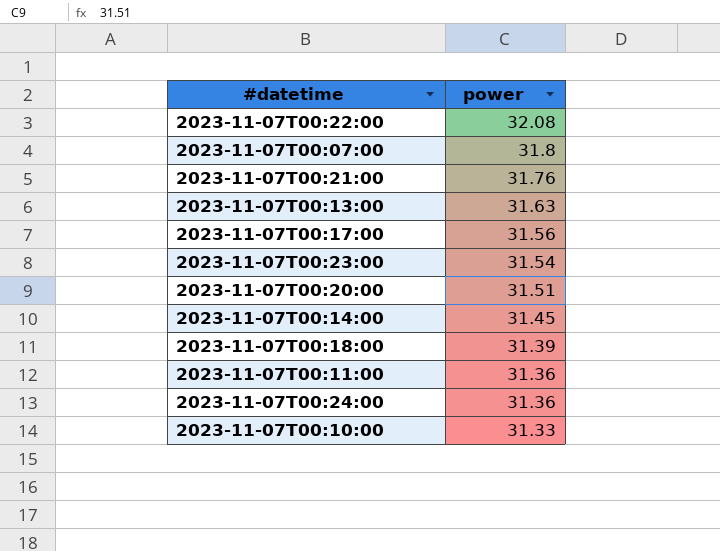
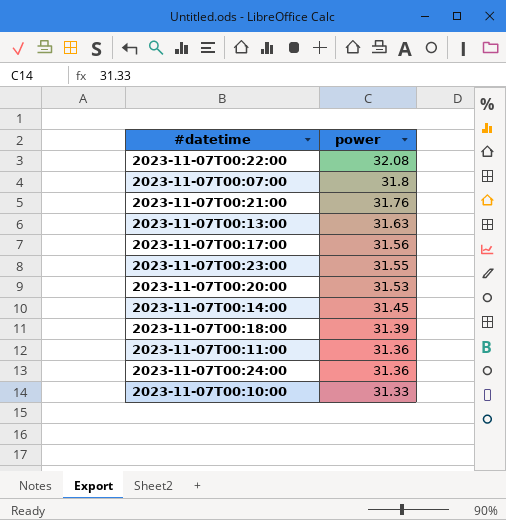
2023-11-07T00:23:00 | power: 31.54 -> 31.55
2023-11-07T00:20:00 | power: 31.51 -> 31.53

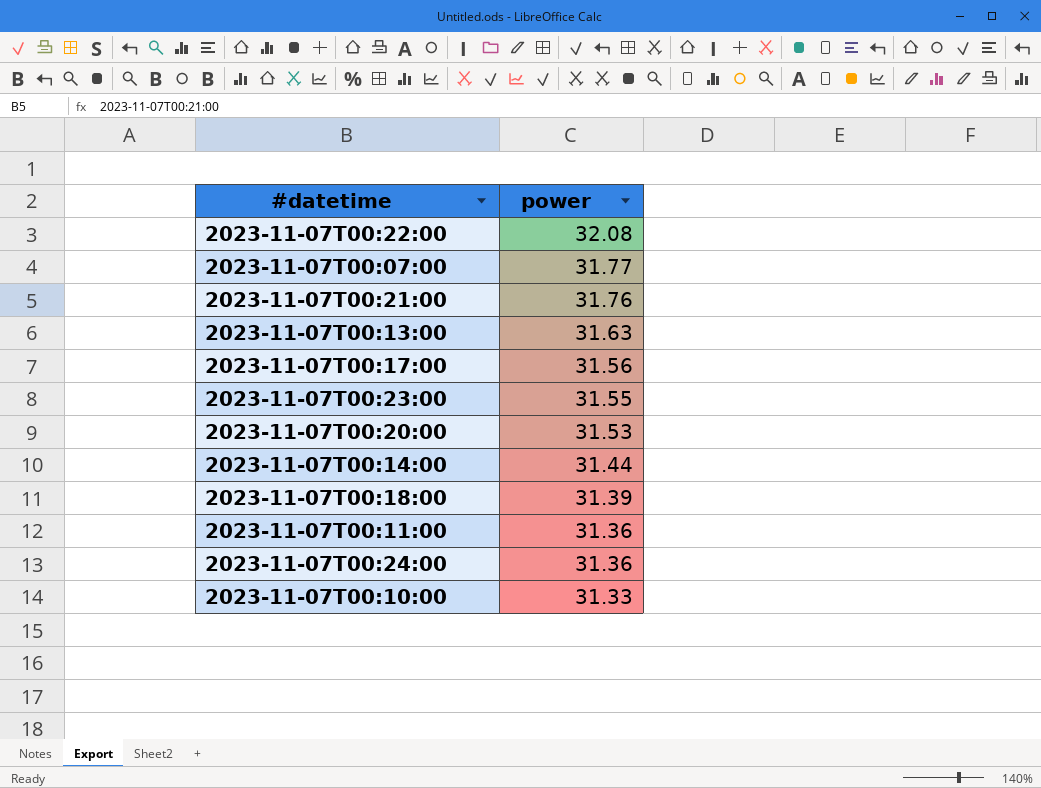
2023-11-07T00:07:00 | power: 31.8 -> 31.77
2023-11-07T00:14:00 | power: 31.45 -> 31.44

